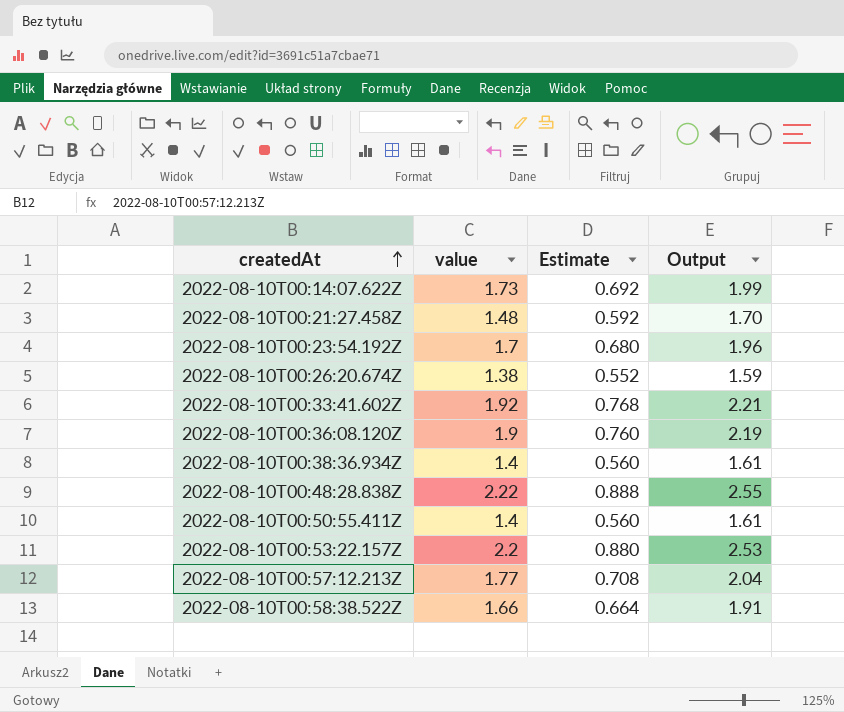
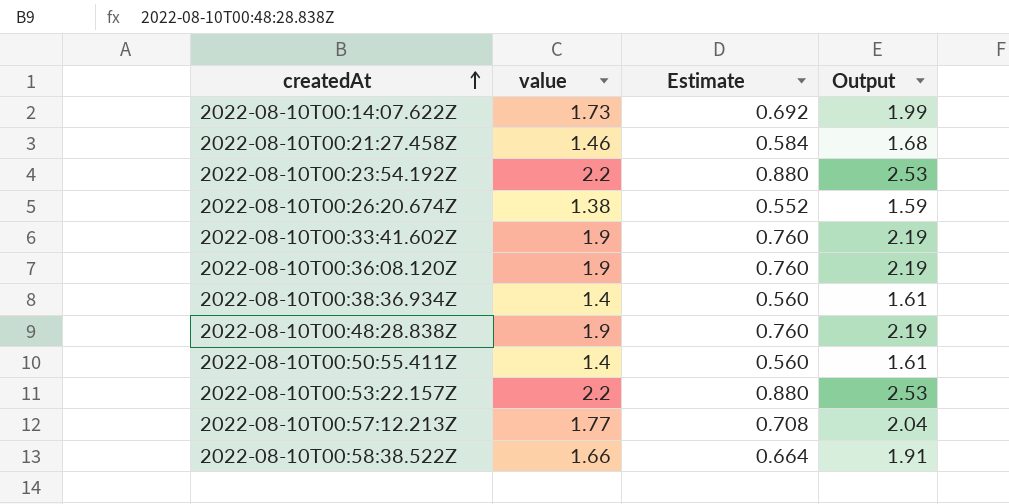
2022-08-10T00:21:27.458Z | value: 1.48 -> 1.46
2022-08-10T00:21:27.458Z | Estimate: 0.592 -> 0.584
2022-08-10T00:21:27.458Z | Output: 1.70 -> 1.68
2022-08-10T00:23:54.192Z | value: 1.7 -> 2.2
2022-08-10T00:23:54.192Z | Estimate: 0.680 -> 0.880
2022-08-10T00:23:54.192Z | Output: 1.96 -> 2.53
2022-08-10T00:33:41.602Z | value: 1.92 -> 1.9
2022-08-10T00:33:41.602Z | Estimate: 0.768 -> 0.760
2022-08-10T00:33:41.602Z | Output: 2.21 -> 2.19
2022-08-10T00:48:28.838Z | value: 2.22 -> 1.9
2022-08-10T00:48:28.838Z | Estimate: 0.888 -> 0.760
2022-08-10T00:48:28.838Z | Output: 2.55 -> 2.19

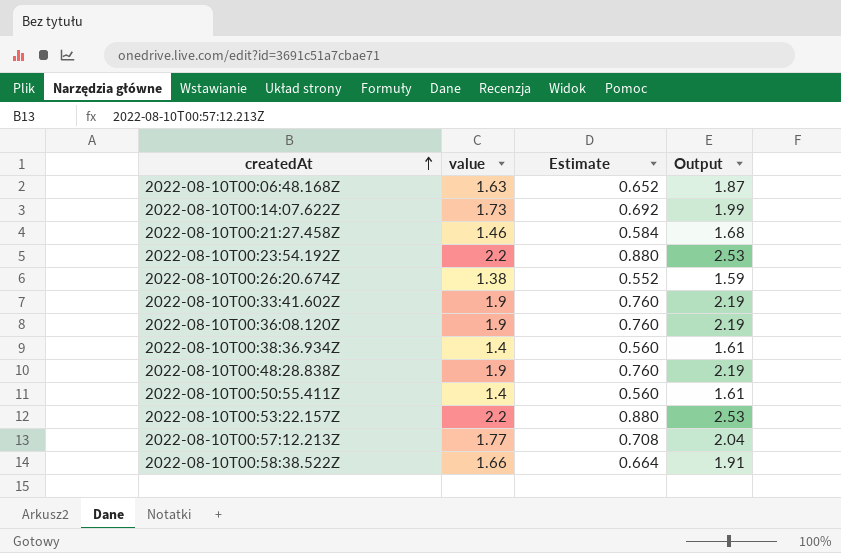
row 2022-08-10T00:06:48.168Z: none -> 1.63 | 0.652 | 1.87

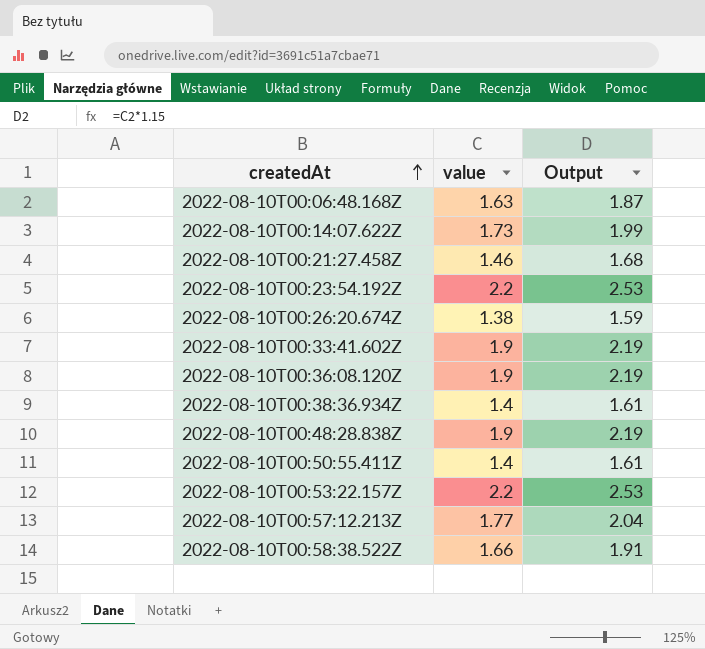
column Estimate | formula: [value] * 0.4 -> none

